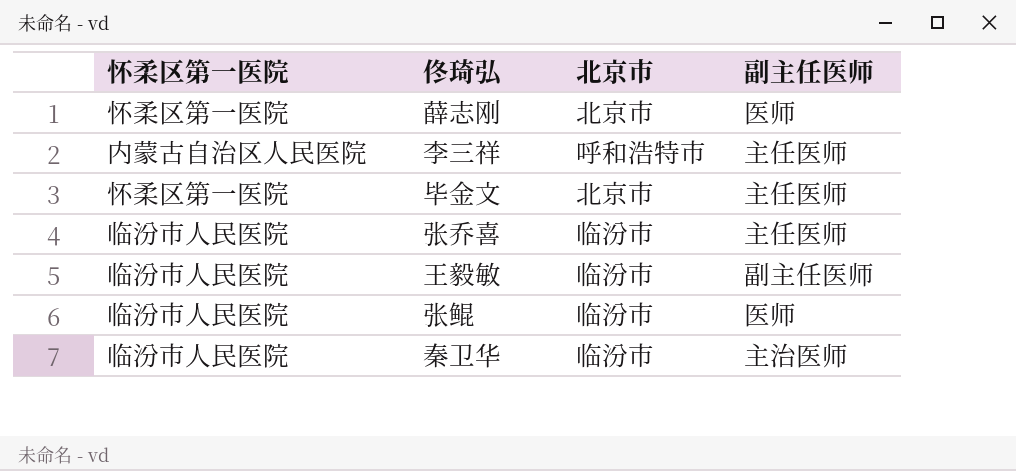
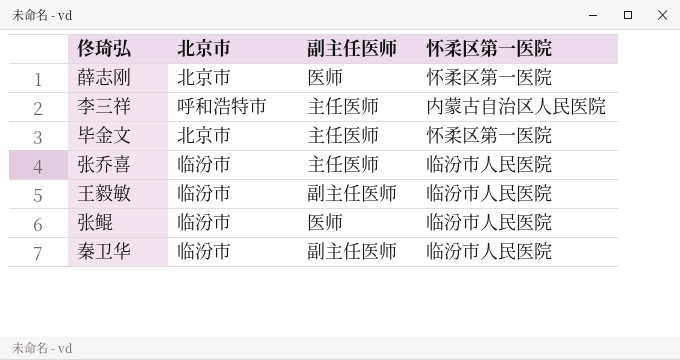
column 怀柔区第一医院 | position: 1 -> 4
秦卫华 | 副主任医师: 主治医师 -> 副主任医师

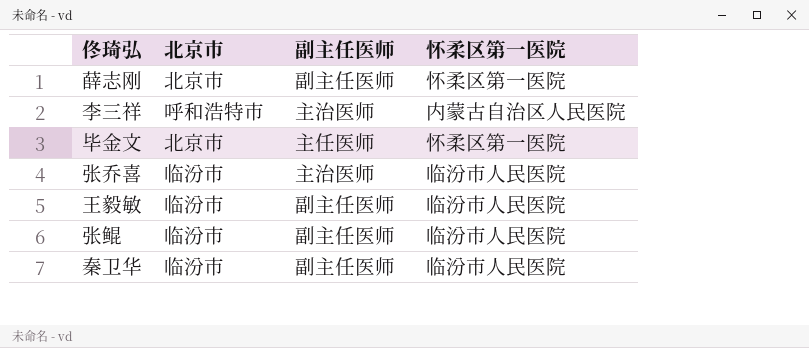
薛志刚 | 副主任医师: 医师 -> 副主任医师
李三祥 | 副主任医师: 主任医师 -> 主治医师
张乔喜 | 副主任医师: 主任医师 -> 主治医师
张鲲 | 副主任医师: 医师 -> 副主任医师

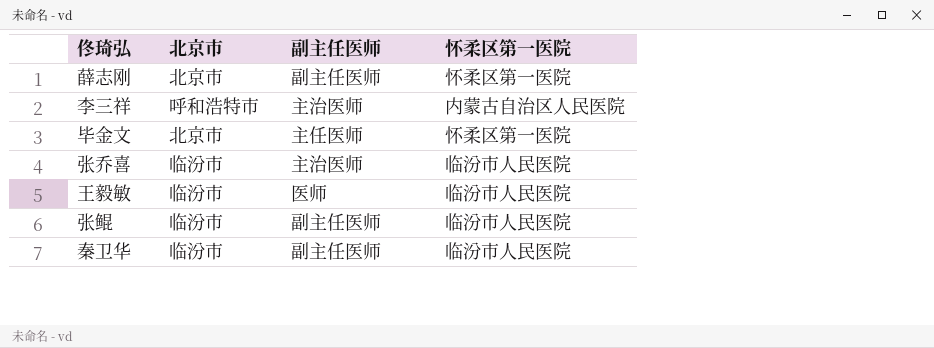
王毅敏 | 副主任医师: 副主任医师 -> 医师

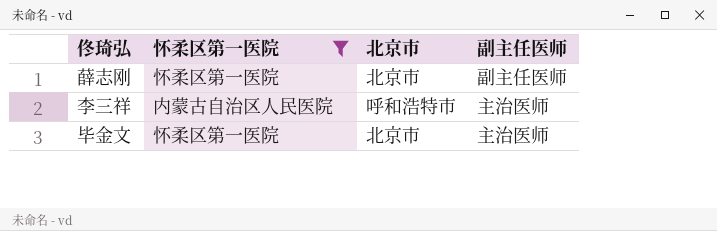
filter: none -> 怀柔区第一医院 != 临汾市人民医院
column 怀柔区第一医院 | position: 4 -> 2
毕金文 | 副主任医师: 主任医师 -> 主治医师

